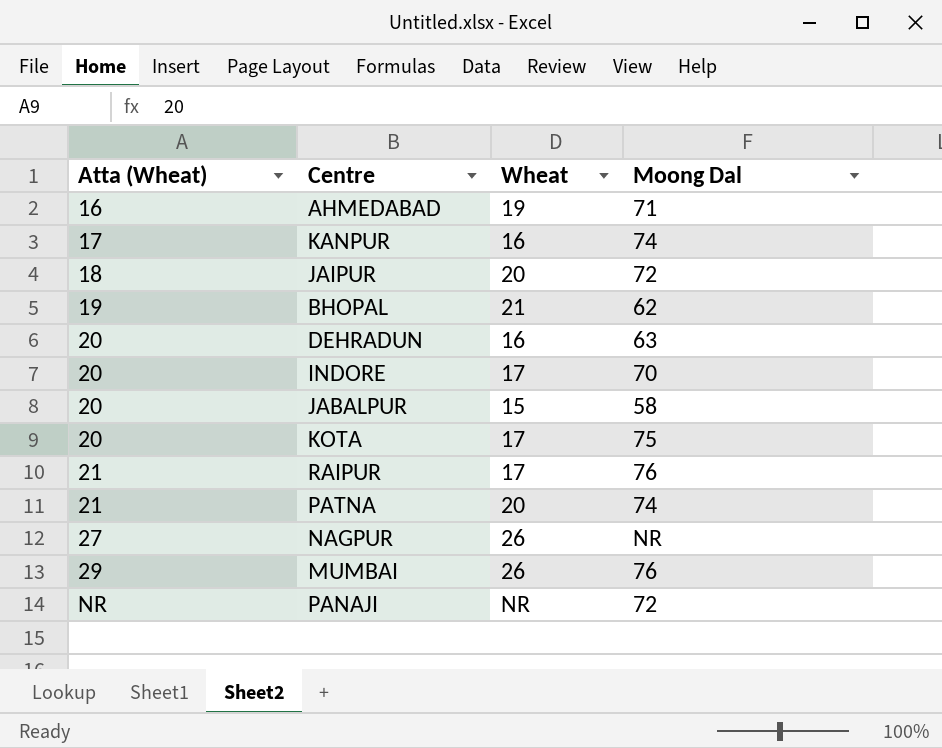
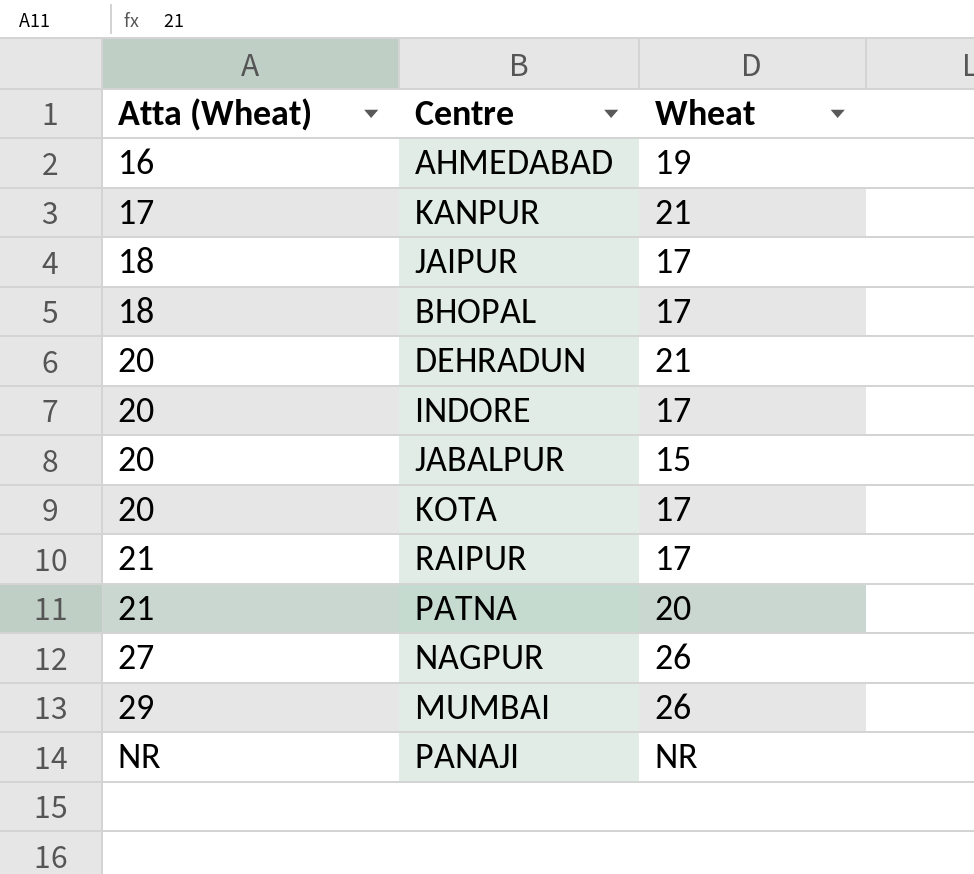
column Moong Dal | position: 4 -> none
KANPUR | Wheat: 16 -> 21
JAIPUR | Wheat: 20 -> 17
BHOPAL | Atta (Wheat): 19 -> 18
BHOPAL | Wheat: 21 -> 17
DEHRADUN | Wheat: 16 -> 21

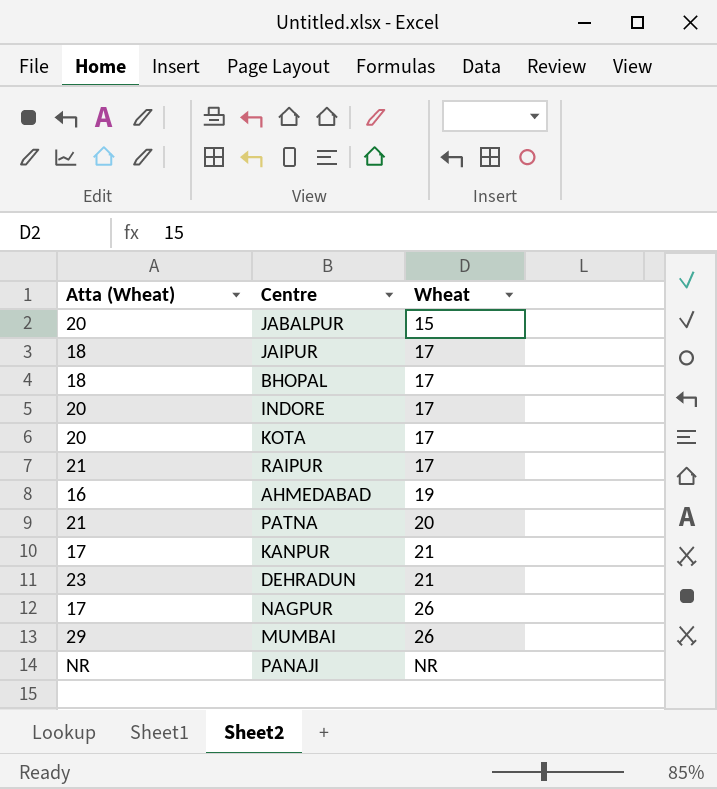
row order: Atta (Wheat) ascending -> Wheat ascending
DEHRADUN | Atta (Wheat): 20 -> 23
NAGPUR | Atta (Wheat): 27 -> 17

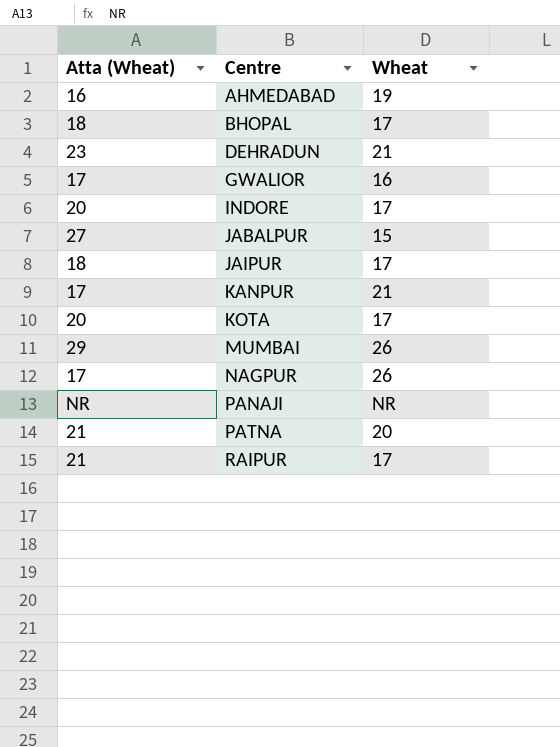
row order: Wheat ascending -> Centre ascending
row GWALIOR: none -> 17 | 16
JABALPUR | Atta (Wheat): 20 -> 27

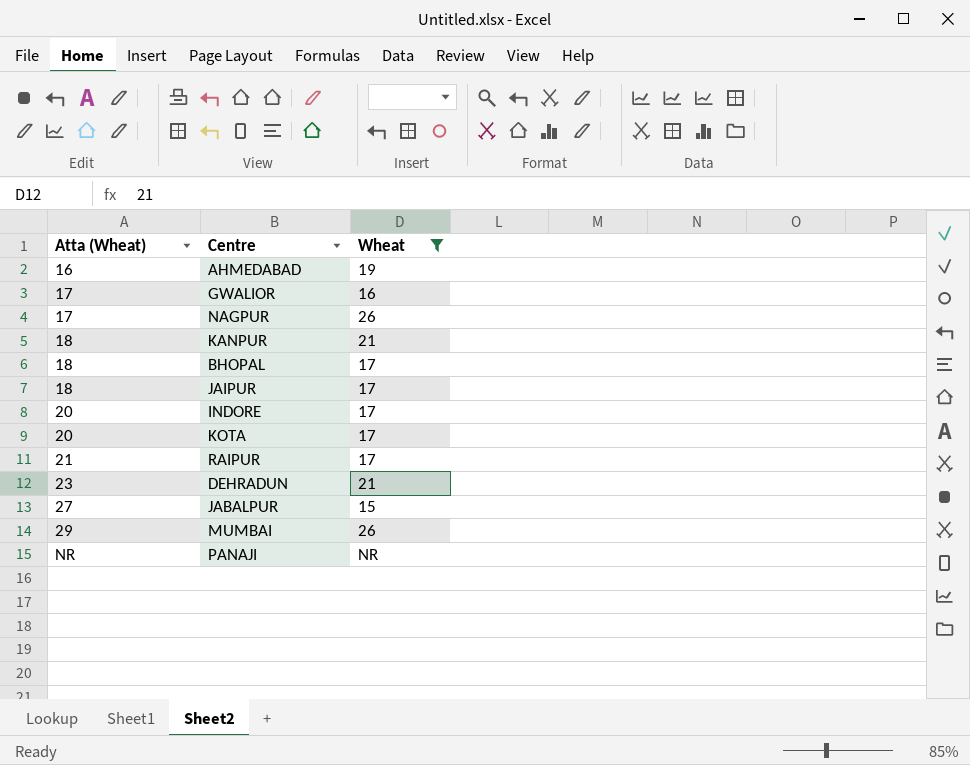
filter: none -> Wheat != 20
row order: Centre ascending -> Atta (Wheat) ascending
KANPUR | Atta (Wheat): 17 -> 18

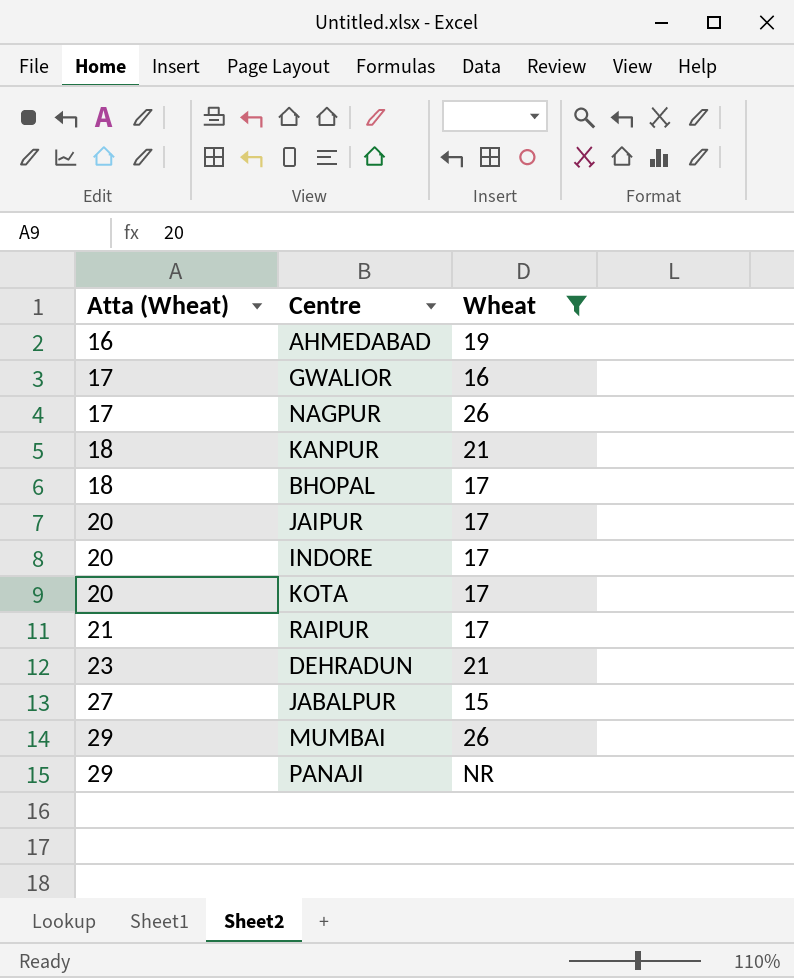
JAIPUR | Atta (Wheat): 18 -> 20
PANAJI | Atta (Wheat): NR -> 29

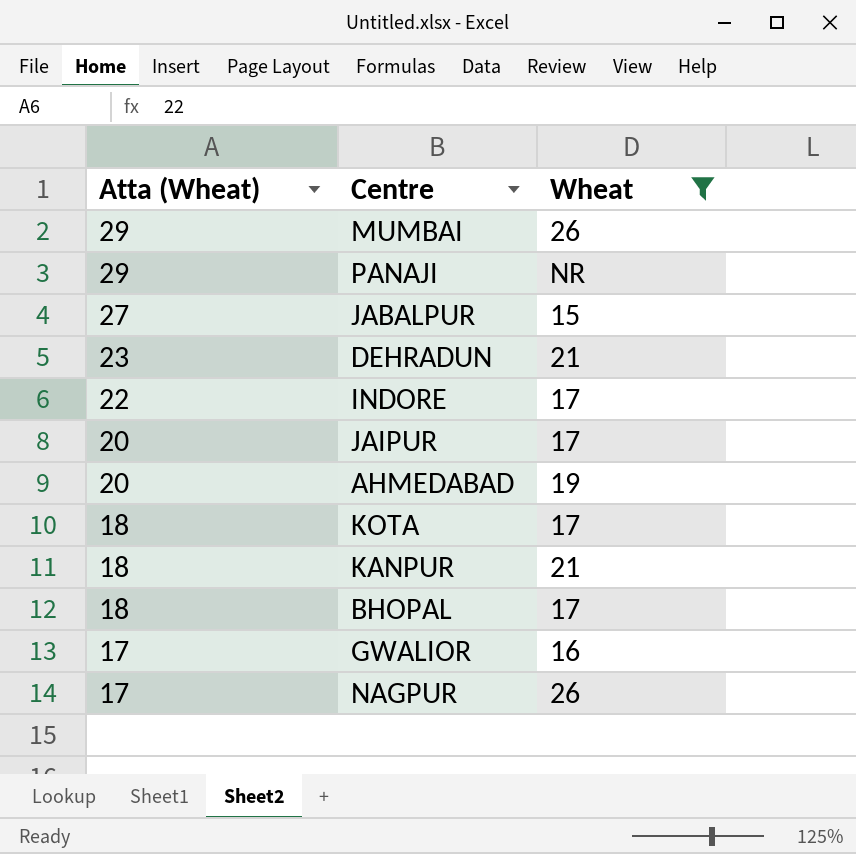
row order: Atta (Wheat) ascending -> Atta (Wheat) descending
row RAIPUR: 21 | 17 -> none
INDORE | Atta (Wheat): 20 -> 22
AHMEDABAD | Atta (Wheat): 16 -> 20
KOTA | Atta (Wheat): 20 -> 18

